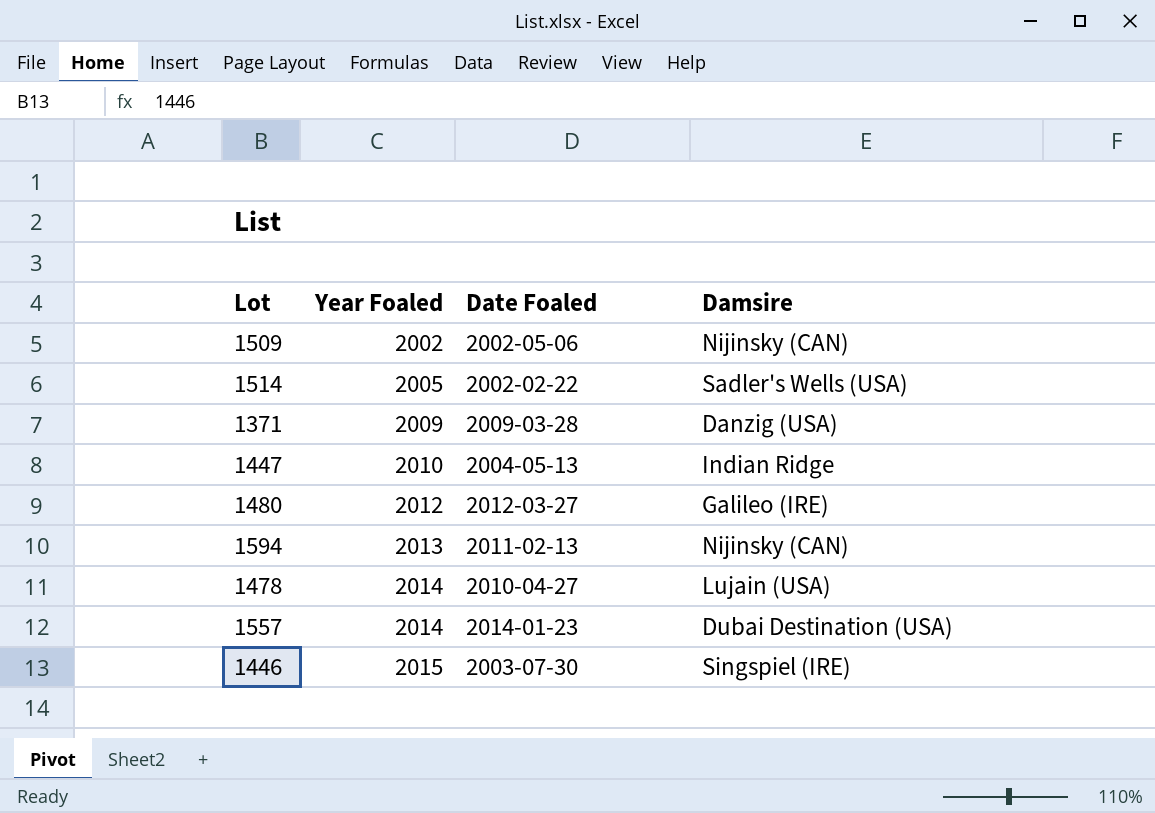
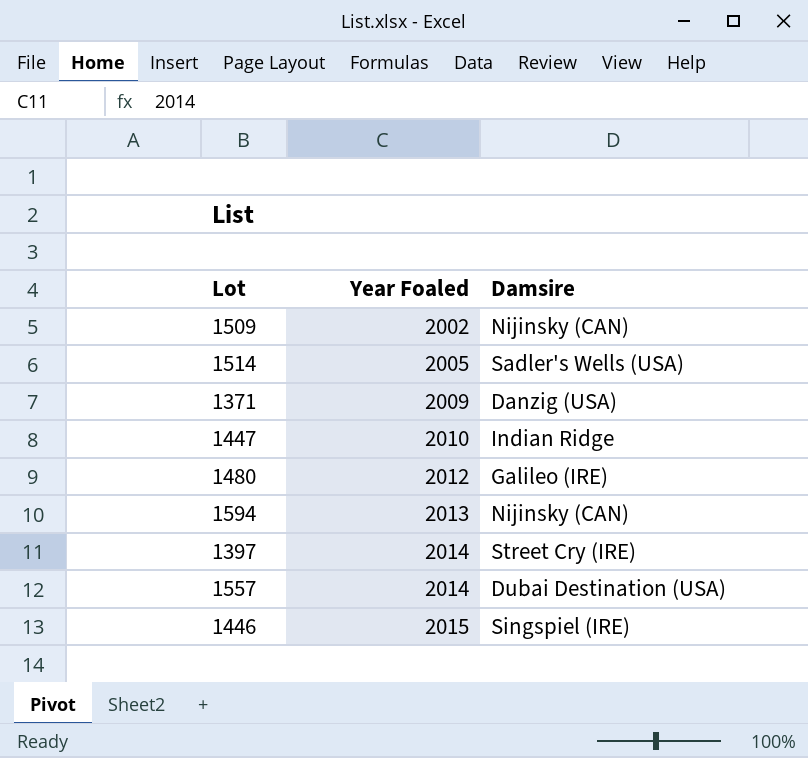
column Date Foaled | position: 3 -> none
row 1478: 2014 | 2010-04-27 | Lujain (USA) -> none
row 1397: none -> 2014 | Street Cry (IRE)

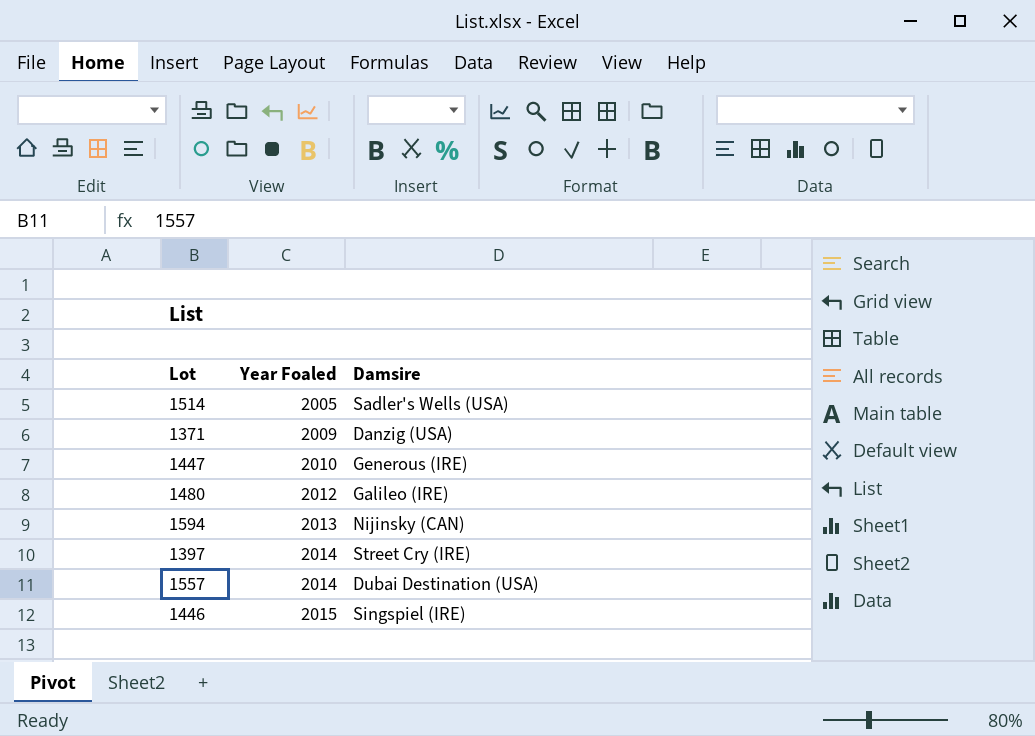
row 1509: 2002 | Nijinsky (CAN) -> none
1447 | Damsire: Indian Ridge -> Generous (IRE)

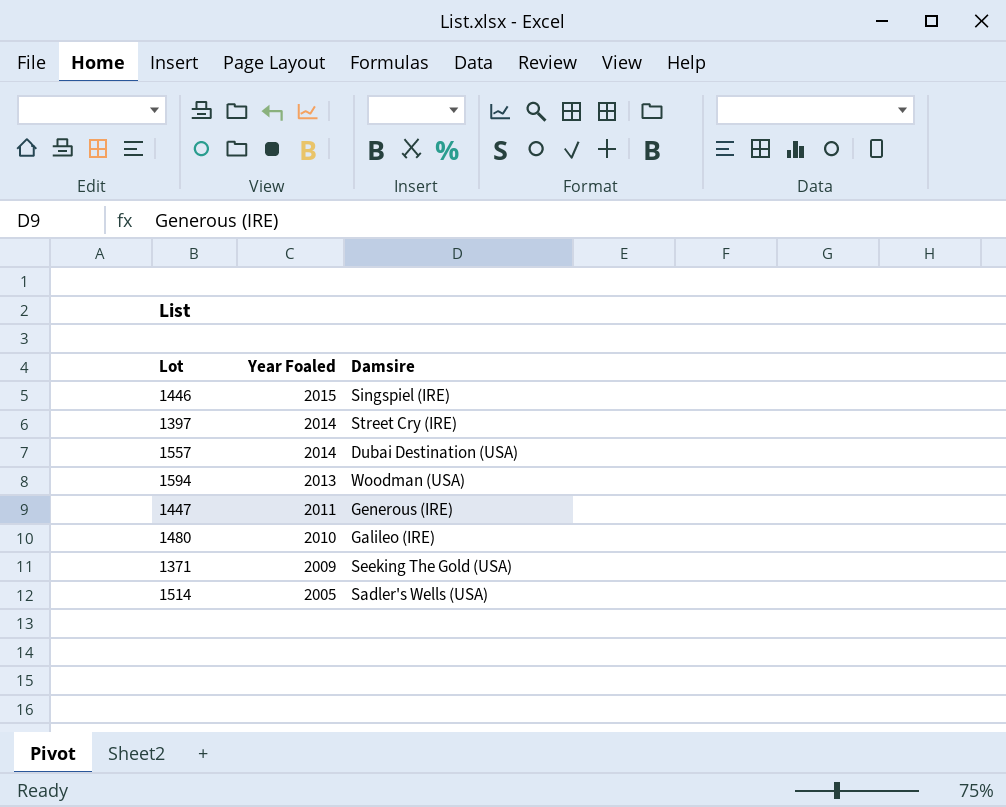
row order: Year Foaled ascending -> Year Foaled descending
1594 | Damsire: Nijinsky (CAN) -> Woodman (USA)
1447 | Year Foaled: 2010 -> 2011
1480 | Year Foaled: 2012 -> 2010
1371 | Damsire: Danzig (USA) -> Seeking The Gold (USA)

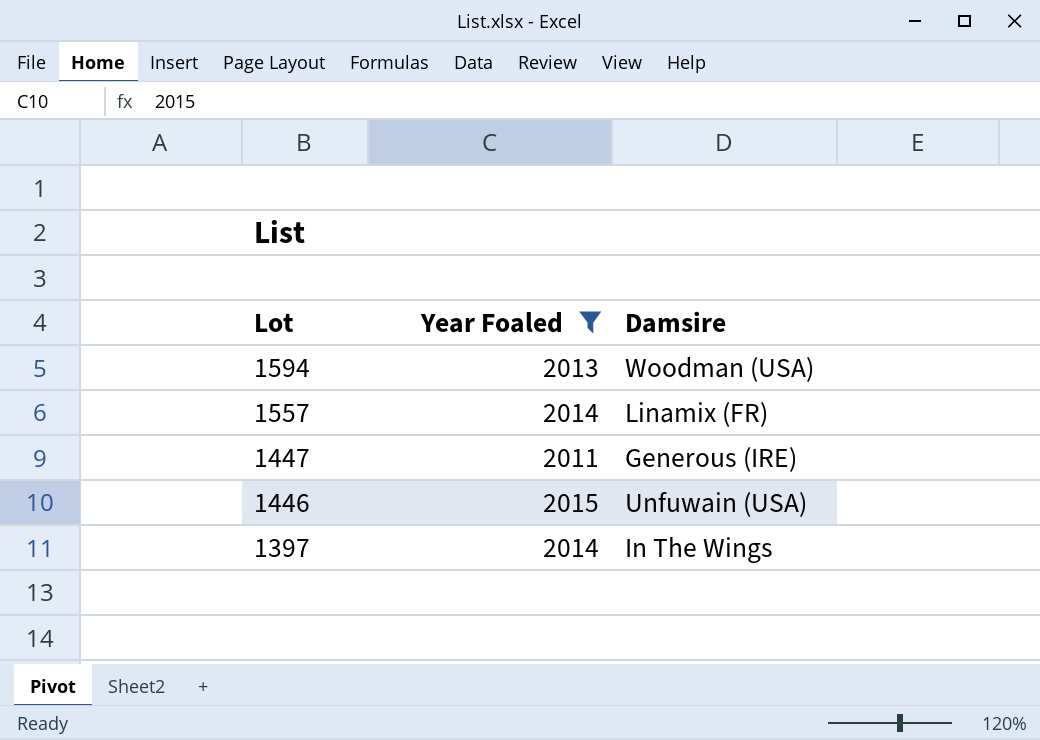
filter: none -> Year Foaled >= 2011
row order: Year Foaled descending -> Lot descending
1557 | Damsire: Dubai Destination (USA) -> Linamix (FR)
1446 | Damsire: Singspiel (IRE) -> Unfuwain (USA)
1397 | Damsire: Street Cry (IRE) -> In The Wings

